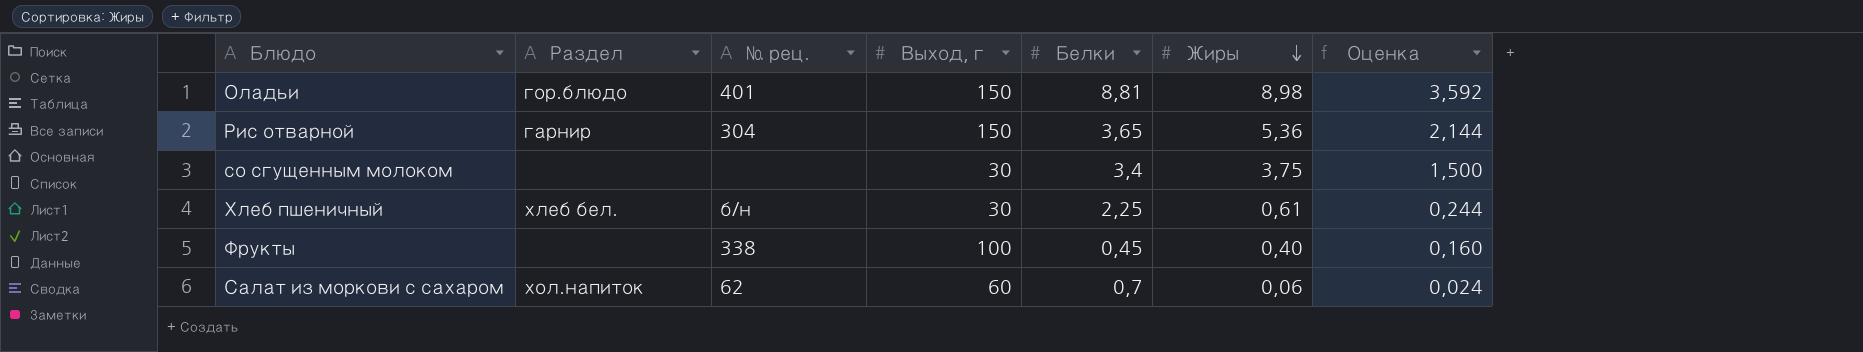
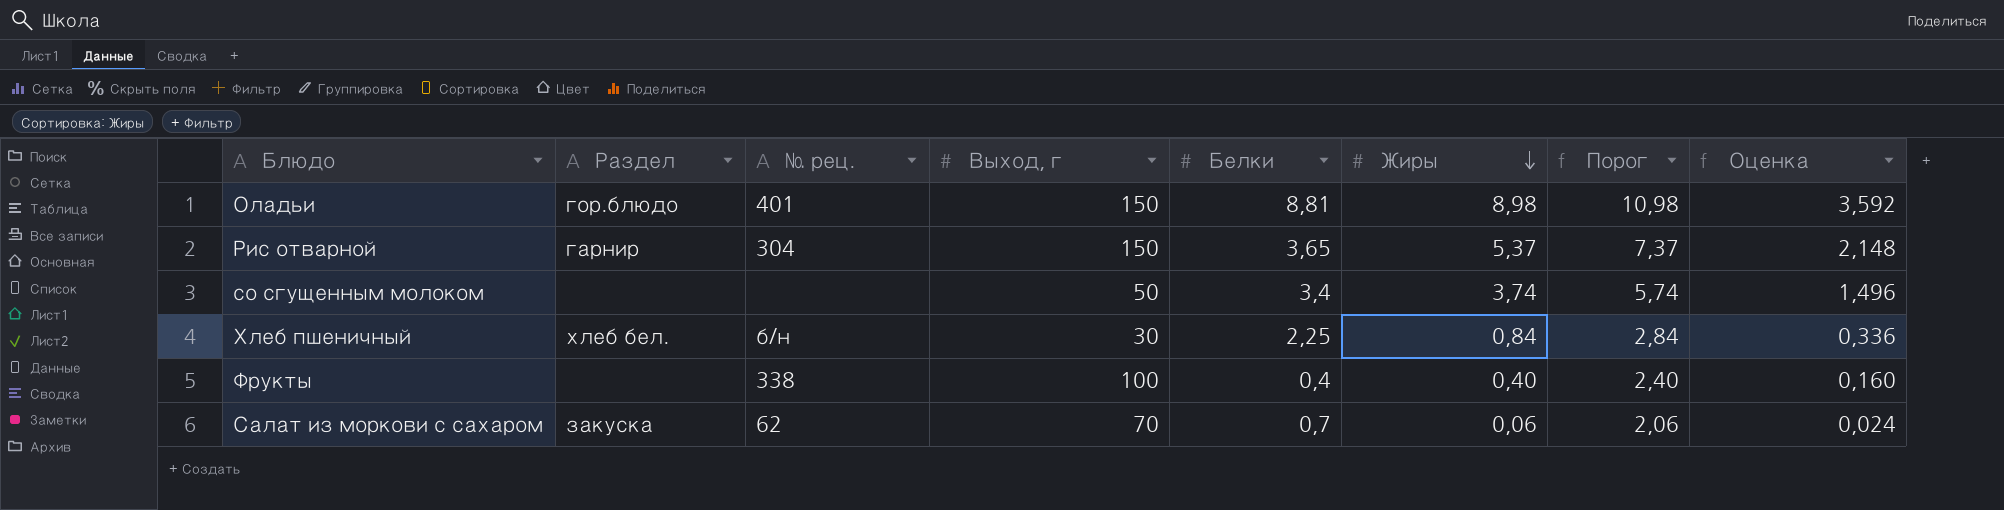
column Порог | formula: none -> [Жиры] + 2
Рис отварной | Жиры: 5,36 -> 5,37
Рис отварной | Оценка: 2,144 -> 2,148
со сгущенным молоком | Выход, г: 30 -> 50
со сгущенным молоком | Жиры: 3,75 -> 3,74
со сгущенным молоком | Оценка: 1,500 -> 1,496
Хлеб пшеничный | Жиры: 0,61 -> 0,84
Хлеб пшеничный | Оценка: 0,244 -> 0,336
Фрукты | Белки: 0,45 -> 0,4
Салат из моркови с сахаром | Раздел: хол.напиток -> закуска
Салат из моркови с сахаром | Выход, г: 60 -> 70

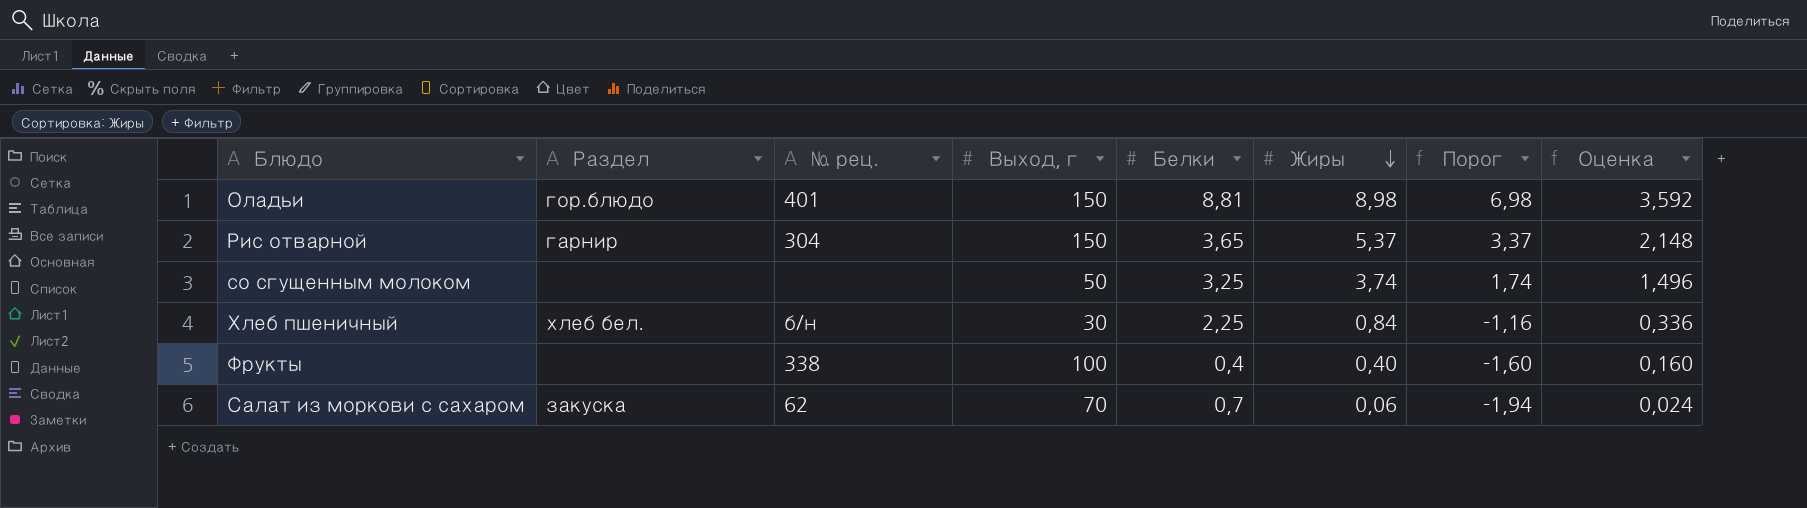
column Порог | formula: [Жиры] + 2 -> [Жиры] - 2
со сгущенным молоком | Белки: 3,4 -> 3,25

